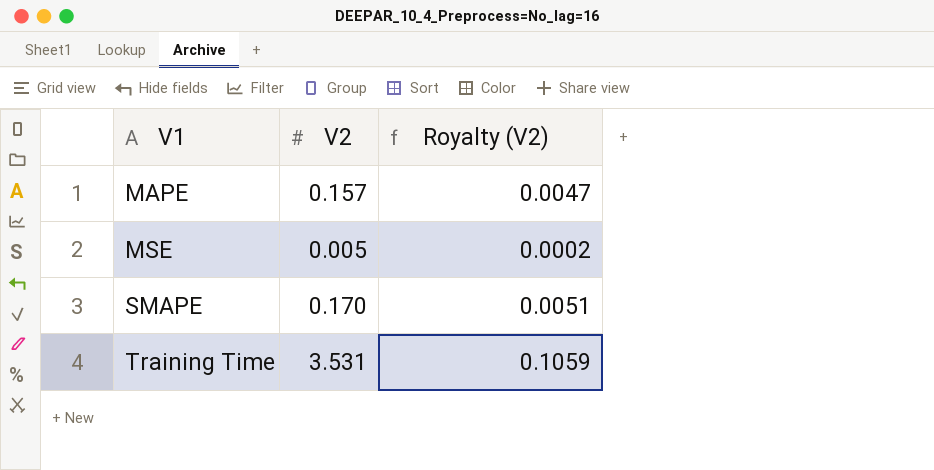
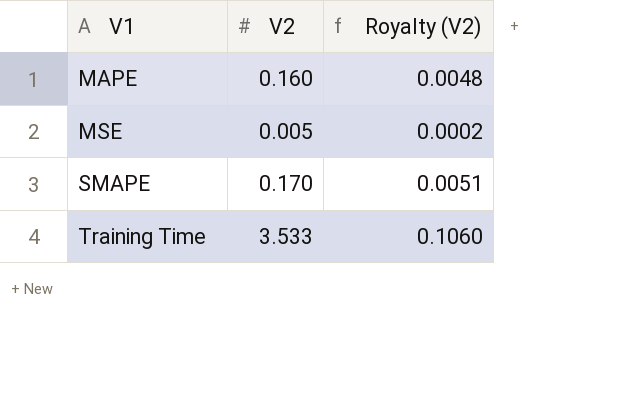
MAPE | V2: 0.157 -> 0.160
MAPE | Royalty (V2): 0.0047 -> 0.0048
Training Time | V2: 3.531 -> 3.533
Training Time | Royalty (V2): 0.1059 -> 0.1060

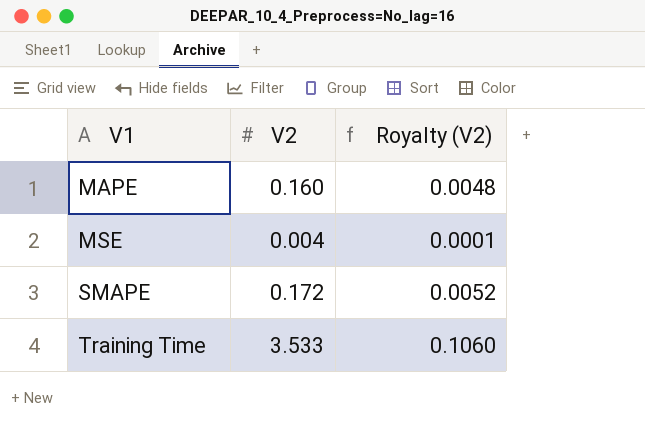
MSE | V2: 0.005 -> 0.004
MSE | Royalty (V2): 0.0002 -> 0.0001
SMAPE | V2: 0.170 -> 0.172
SMAPE | Royalty (V2): 0.0051 -> 0.0052

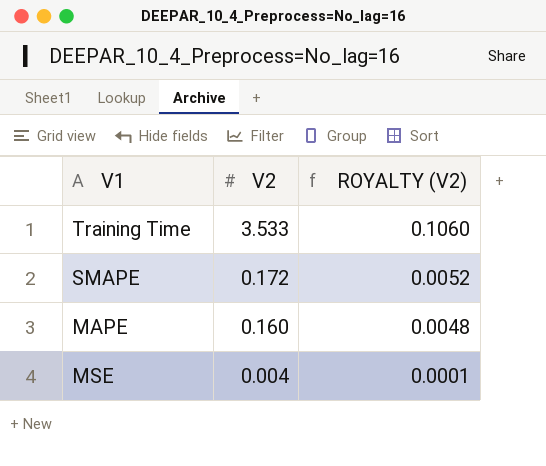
row order: V1 ascending -> V2 descending
column name: Royalty (V2) -> ROYALTY (V2)

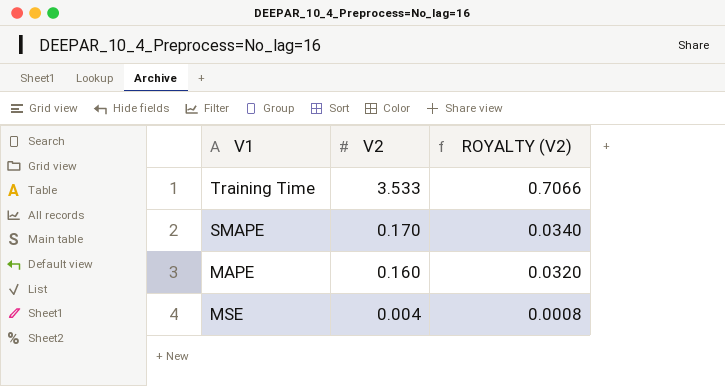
column ROYALTY (V2) | formula: [V2] * 0.03 -> [V2] * 0.2
SMAPE | V2: 0.172 -> 0.170

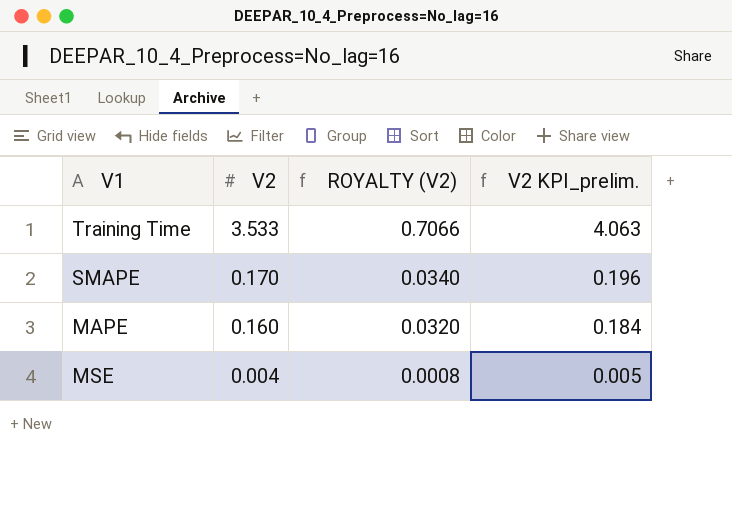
column V2 KPI_prelim. | formula: none -> [V2] * 1.15

